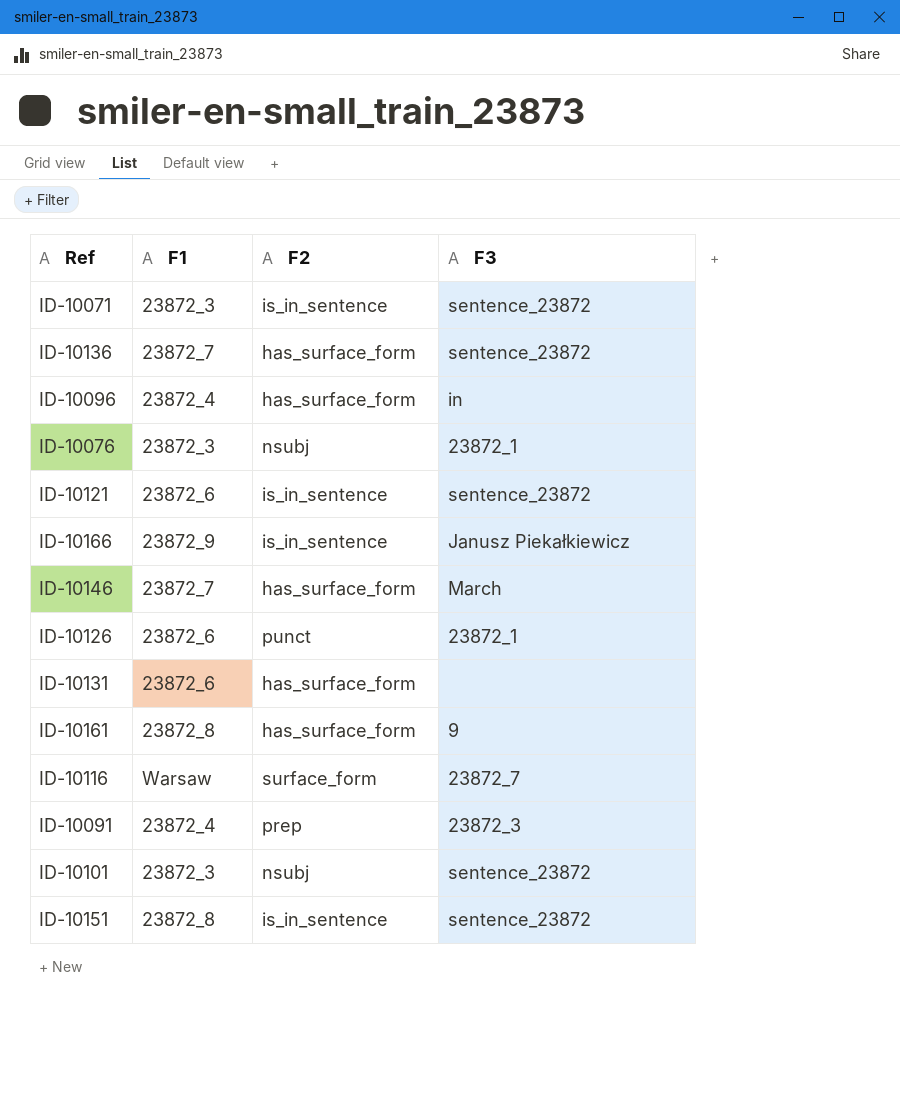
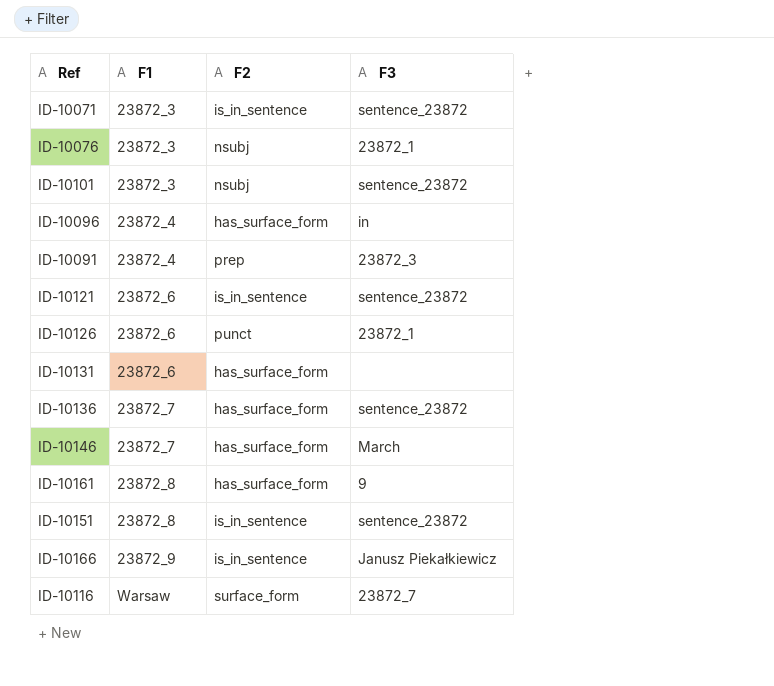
row order: none -> F1 ascending

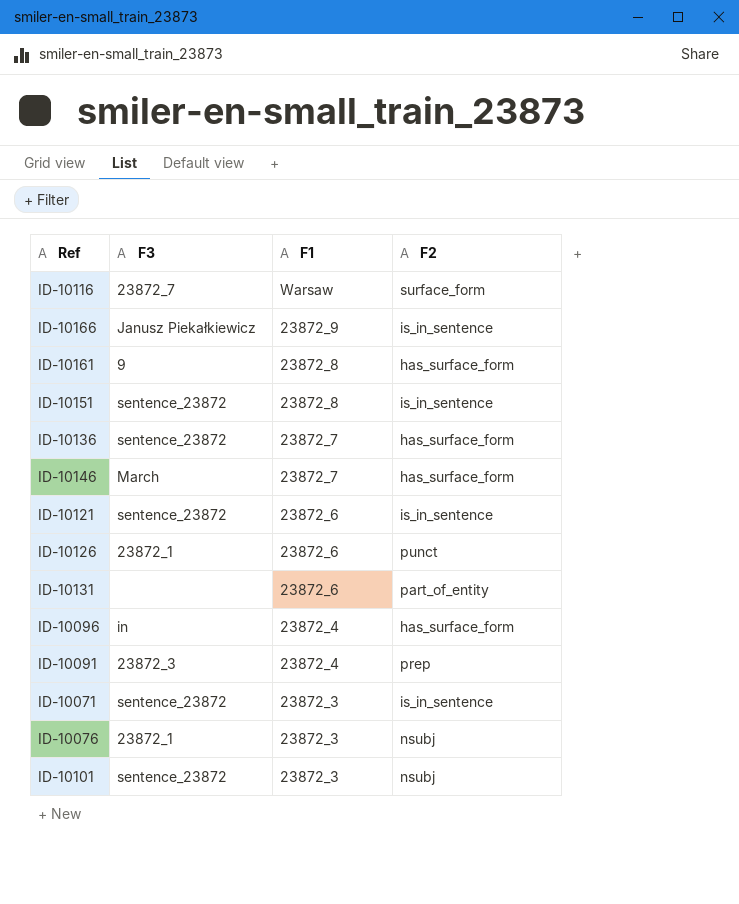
row order: F1 ascending -> F1 descending
column F3 | position: 4 -> 2
ID-10131 | F2: has_surface_form -> part_of_entity

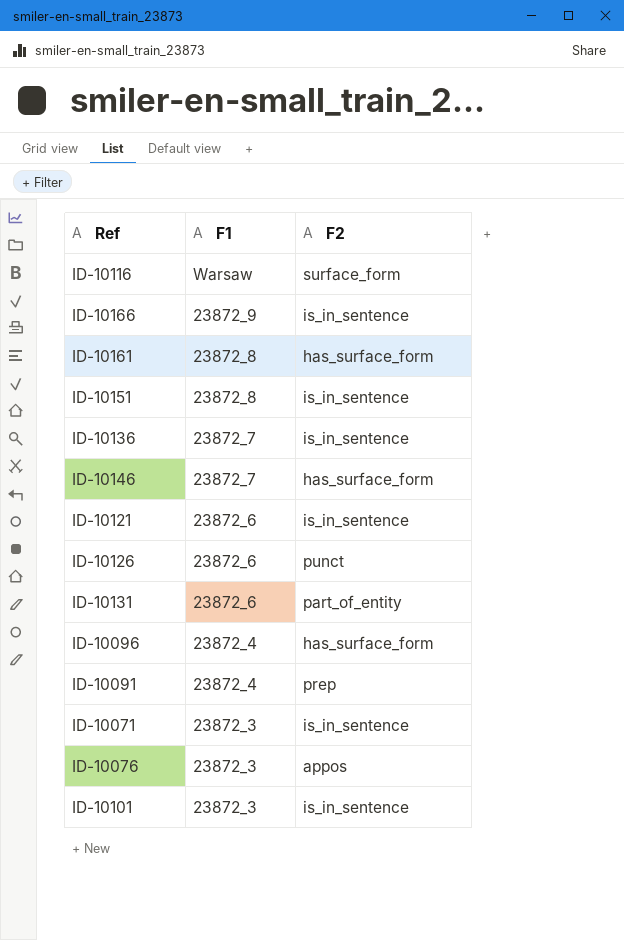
column F3 | position: 2 -> none
ID-10136 | F2: has_surface_form -> is_in_sentence
ID-10076 | F2: nsubj -> appos
ID-10101 | F2: nsubj -> is_in_sentence

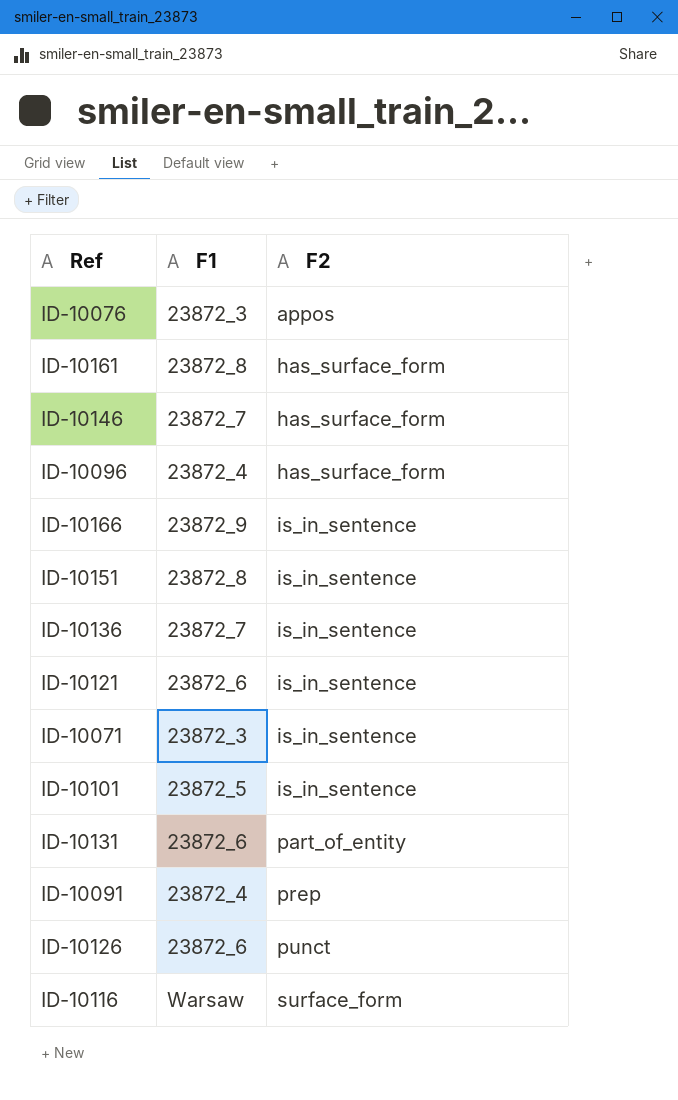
row order: F1 descending -> F2 ascending
ID-10101 | F1: 23872_3 -> 23872_5

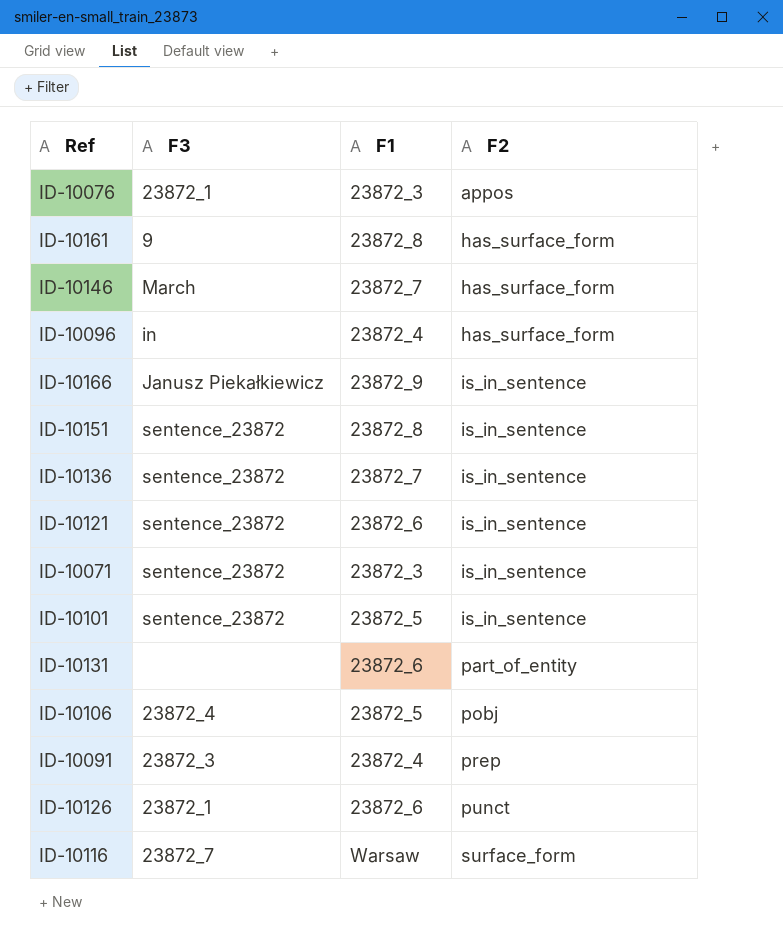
column F3 | position: none -> 2
row ID-10106: none -> 23872_4 | 23872_5 | pobj

